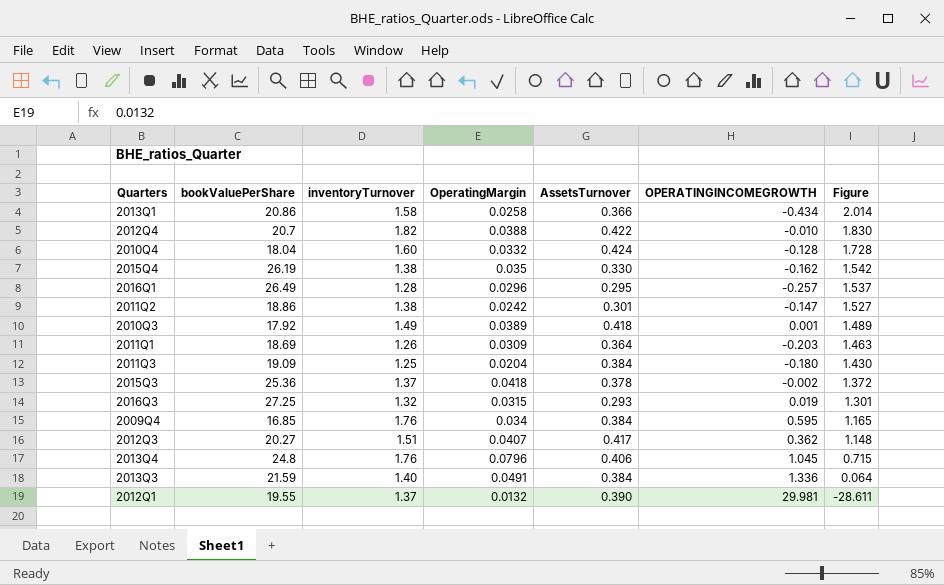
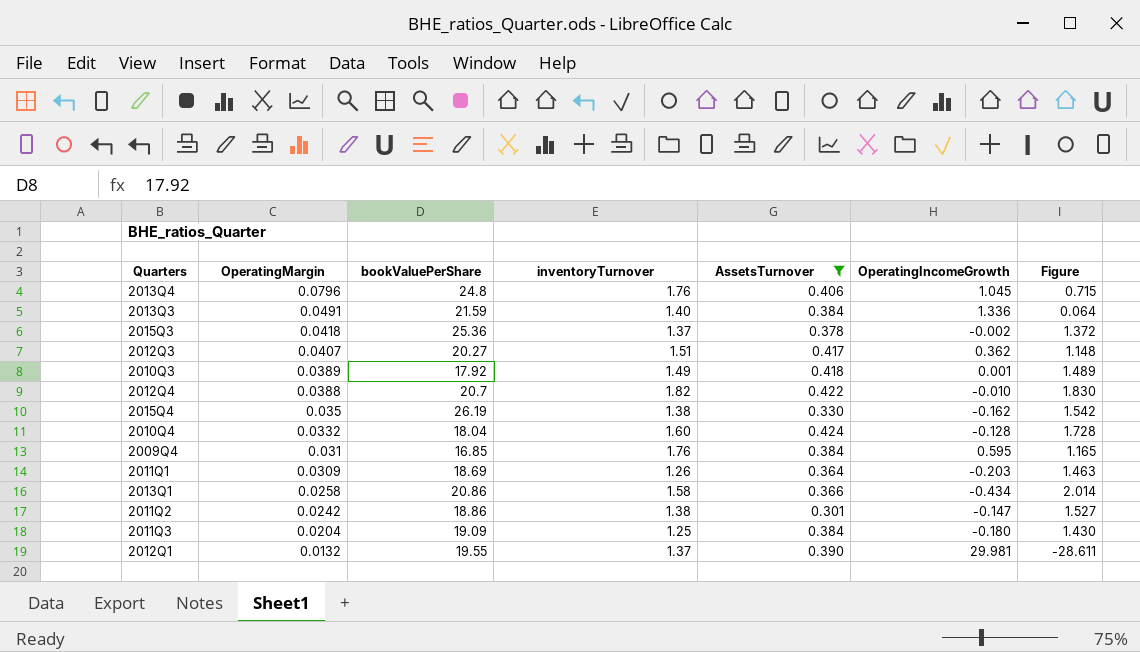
filter: none -> AssetsTurnover >= 0.301
row order: Figure descending -> OperatingMargin descending
column OperatingMargin | position: 4 -> 2
column name: OPERATINGINCOMEGROWTH -> OperatingIncomeGrowth
2009Q4 | OperatingMargin: 0.034 -> 0.031

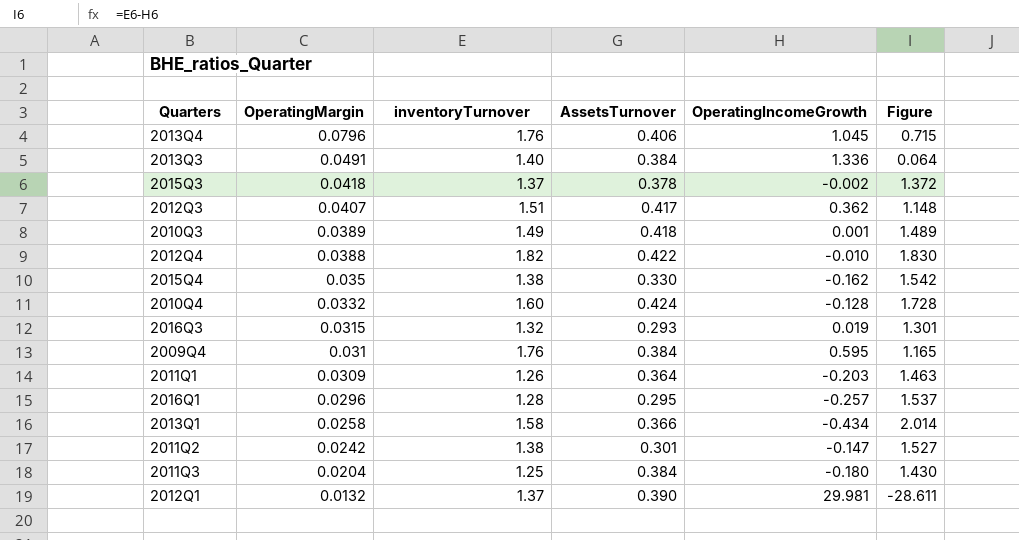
filter: AssetsTurnover >= 0.301 -> none
column bookValuePerShare | position: 3 -> none

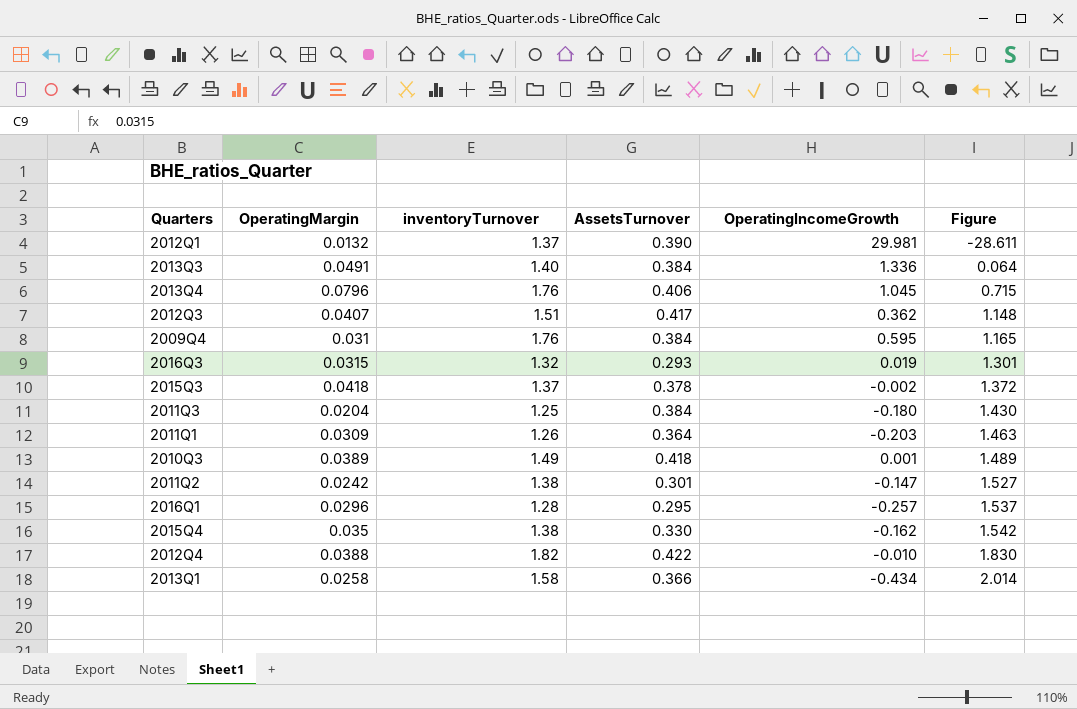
row order: OperatingMargin descending -> Figure ascending
row 2010Q4: 0.0332 | 1.60 | 0.424 | -0.128 | 1.728 -> none

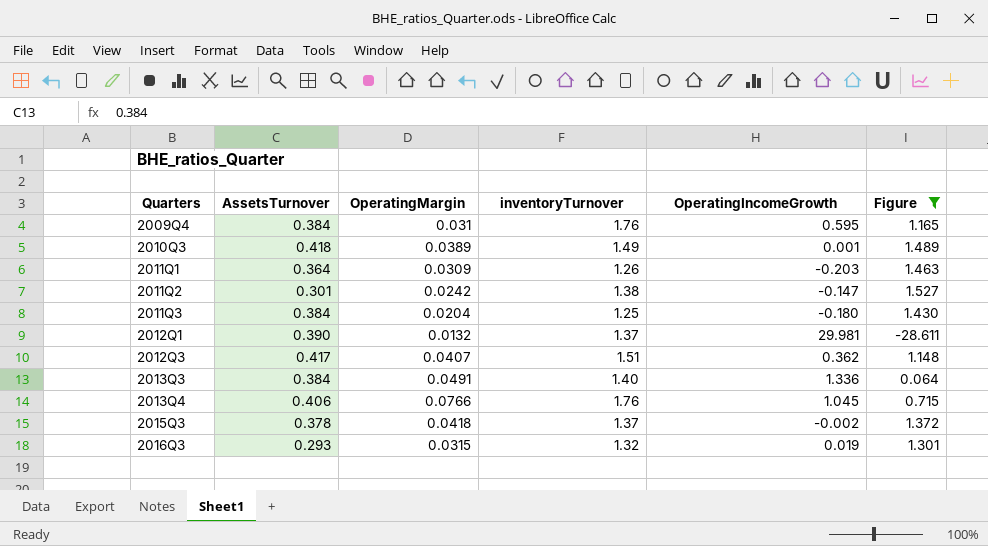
filter: none -> Figure <= 1.527
row order: Figure ascending -> Quarters ascending
column AssetsTurnover | position: 4 -> 2
2013Q4 | OperatingMargin: 0.0796 -> 0.0766

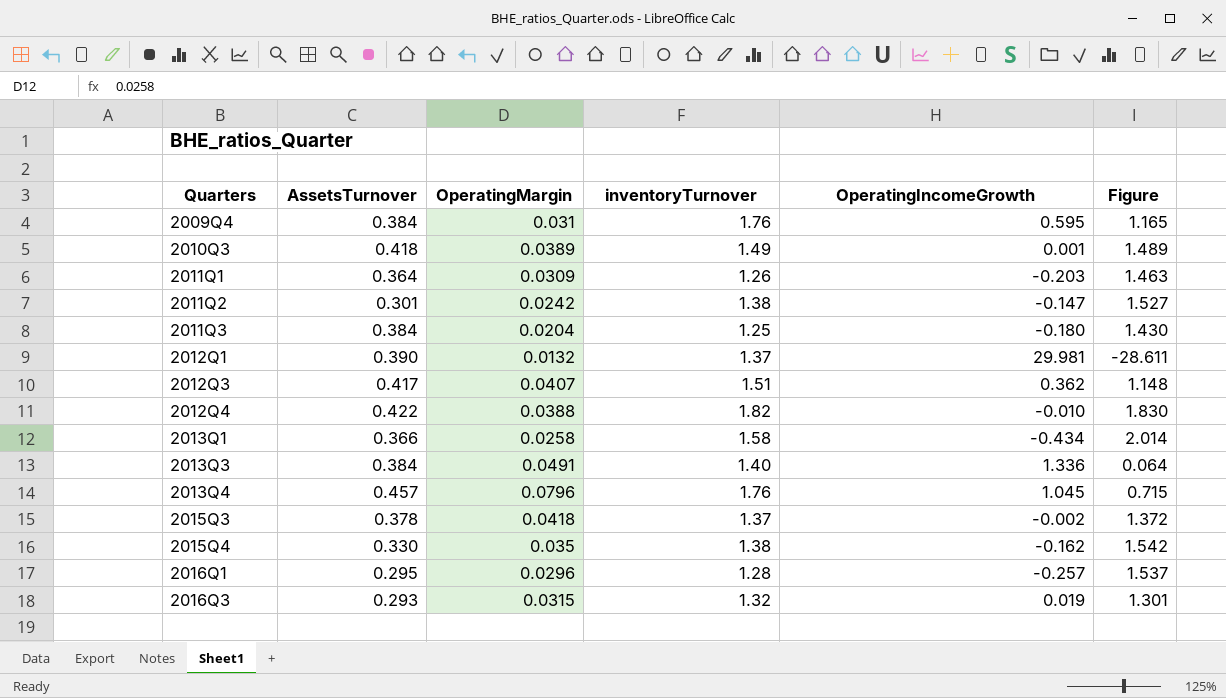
filter: Figure <= 1.527 -> none
2013Q4 | AssetsTurnover: 0.406 -> 0.457
2013Q4 | OperatingMargin: 0.0766 -> 0.0796

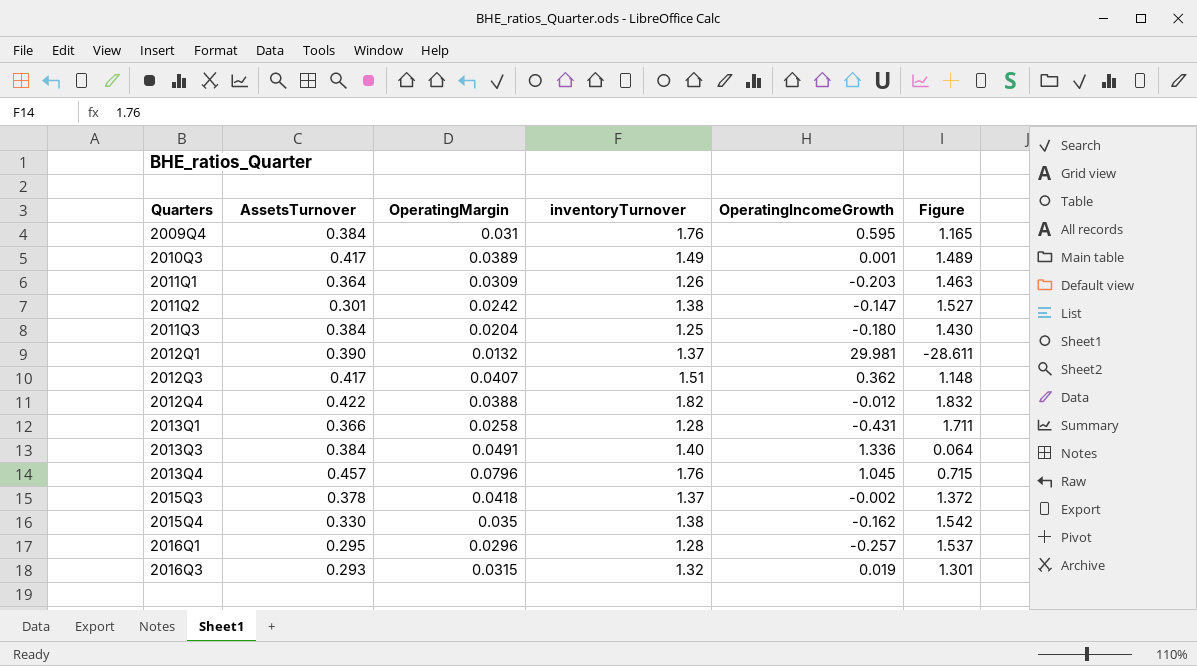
2010Q3 | AssetsTurnover: 0.418 -> 0.417
2012Q4 | OperatingIncomeGrowth: -0.010 -> -0.012
2012Q4 | Figure: 1.830 -> 1.832
2013Q1 | inventoryTurnover: 1.58 -> 1.28
2013Q1 | OperatingIncomeGrowth: -0.434 -> -0.431
2013Q1 | Figure: 2.014 -> 1.711

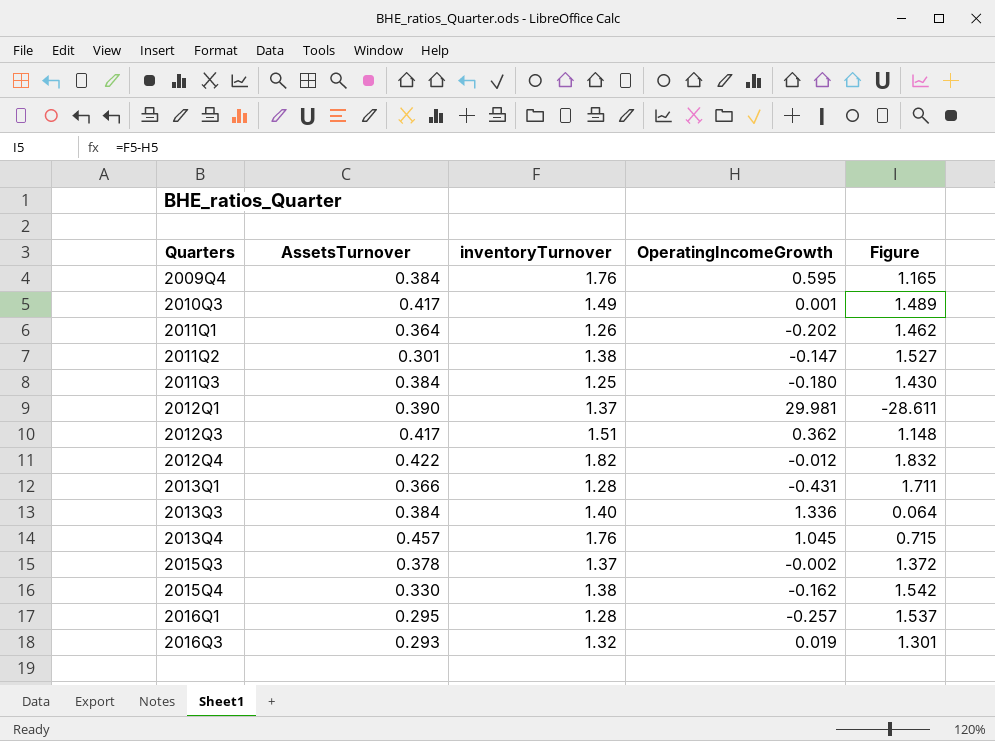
column OperatingMargin | position: 3 -> none
2011Q1 | OperatingIncomeGrowth: -0.203 -> -0.202
2011Q1 | Figure: 1.463 -> 1.462

